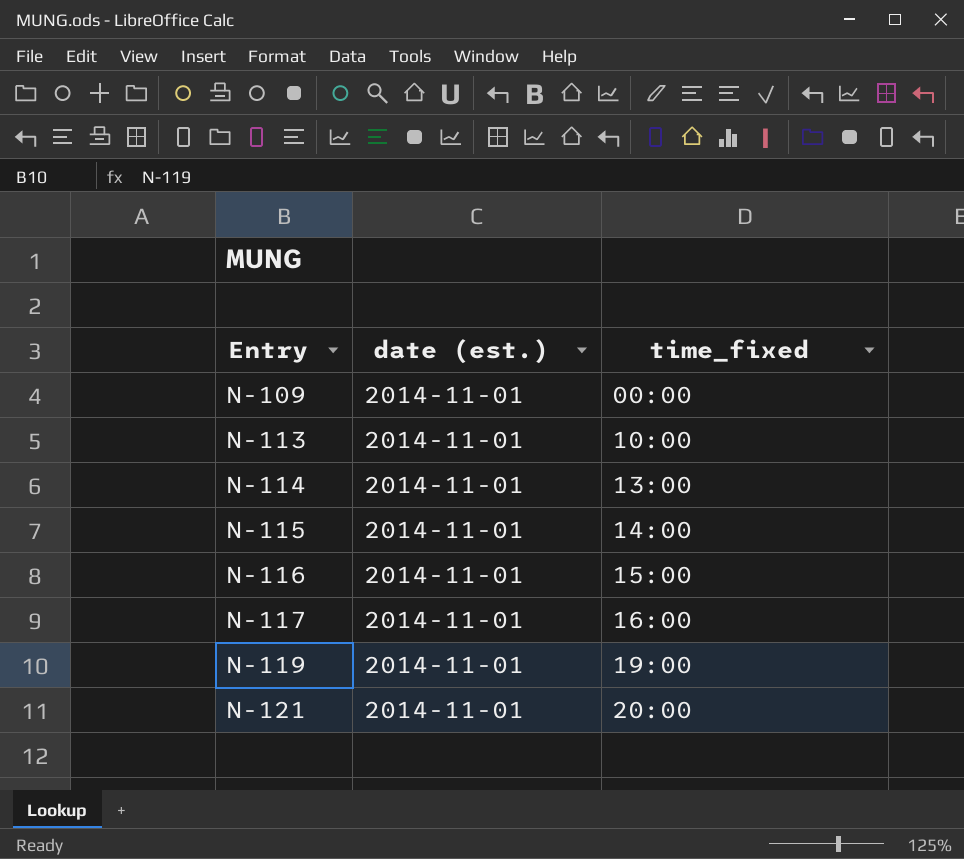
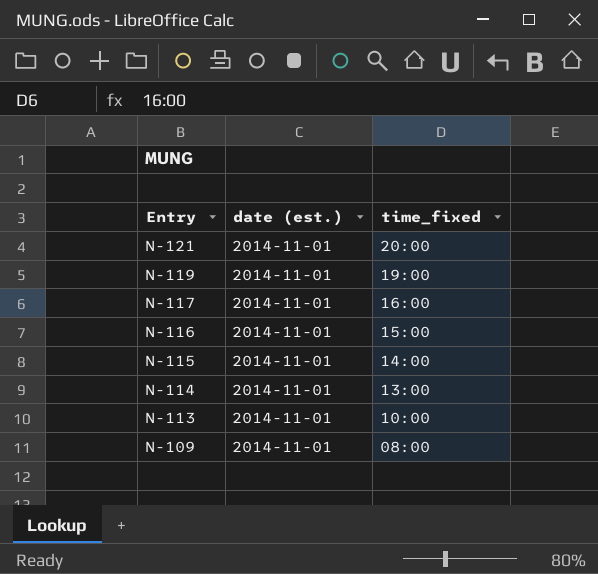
row order: Entry ascending -> Entry descending
N-109 | time_fixed: 00:00 -> 08:00

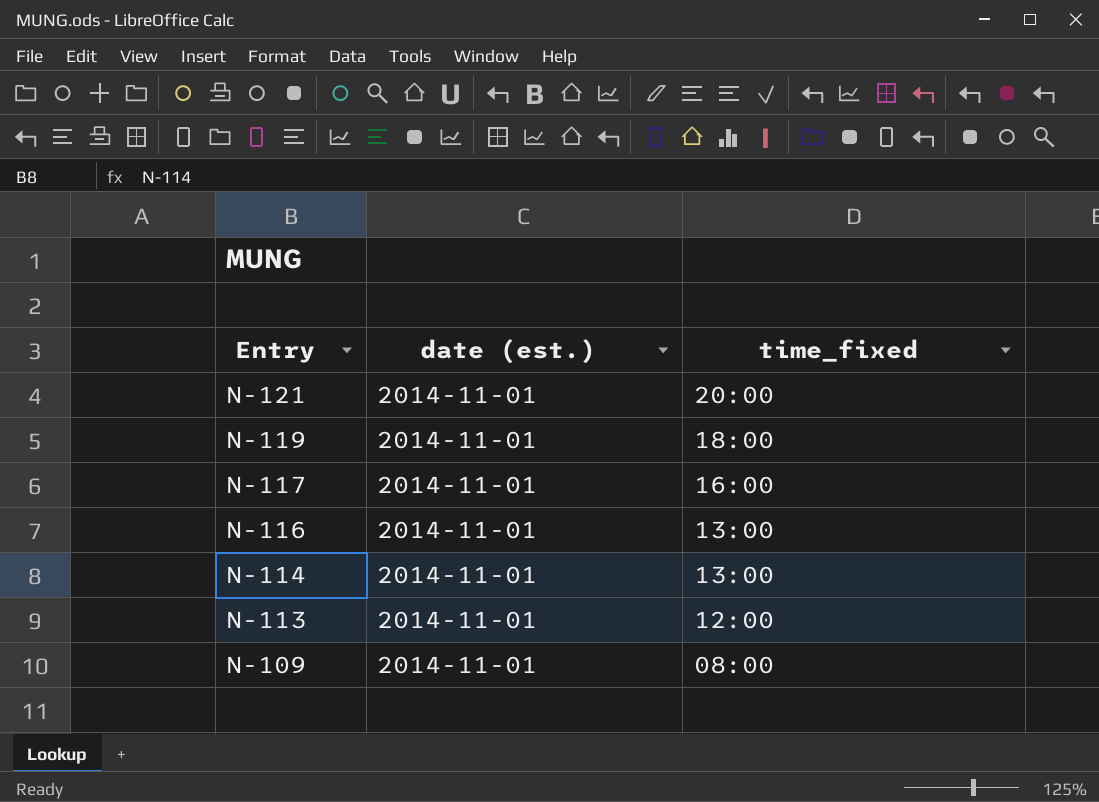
row N-115: 2014-11-01 | 14:00 -> none
N-119 | time_fixed: 19:00 -> 18:00
N-116 | time_fixed: 15:00 -> 13:00
N-113 | time_fixed: 10:00 -> 12:00

